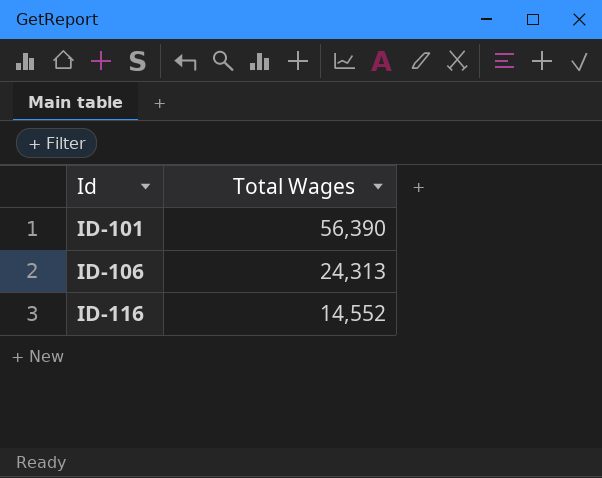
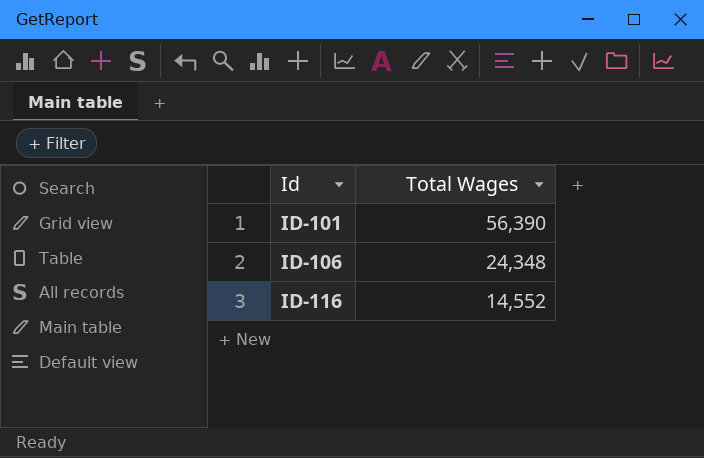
ID-106 | Total Wages: 24,313 -> 24,348

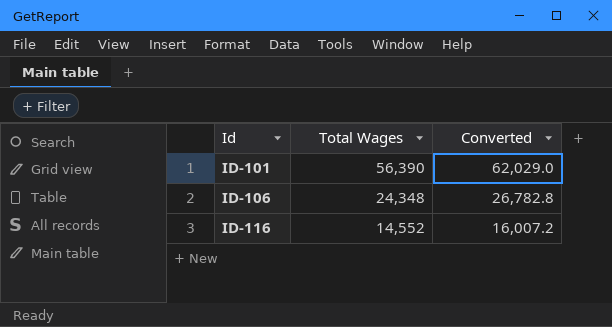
column Converted | formula: none -> [Total Wages] * 1.1

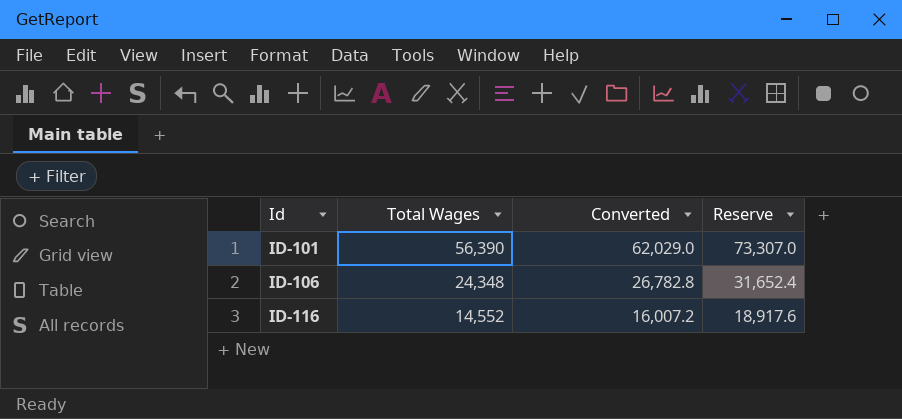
column Reserve | formula: none -> [Total Wages] * 1.3

